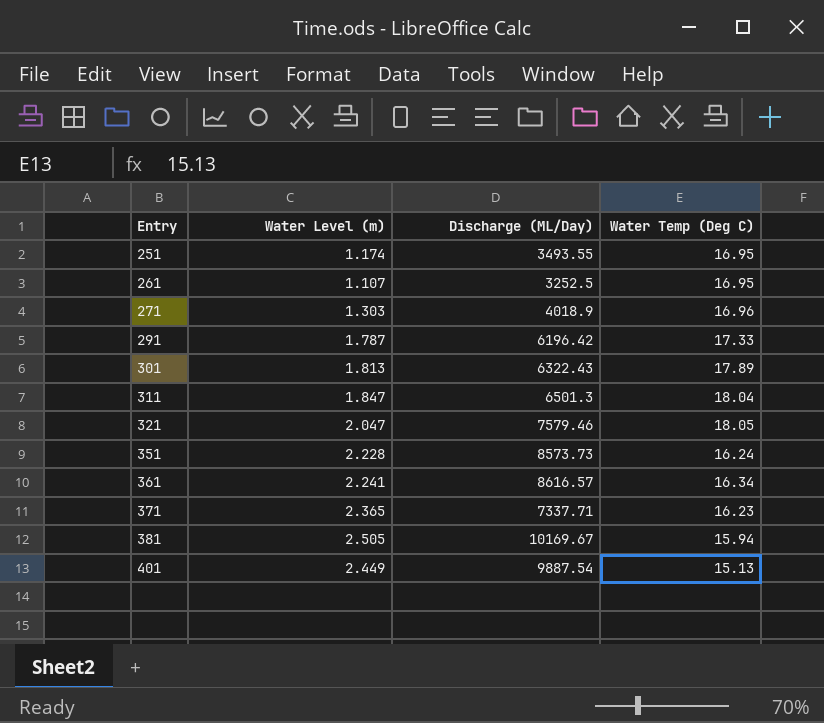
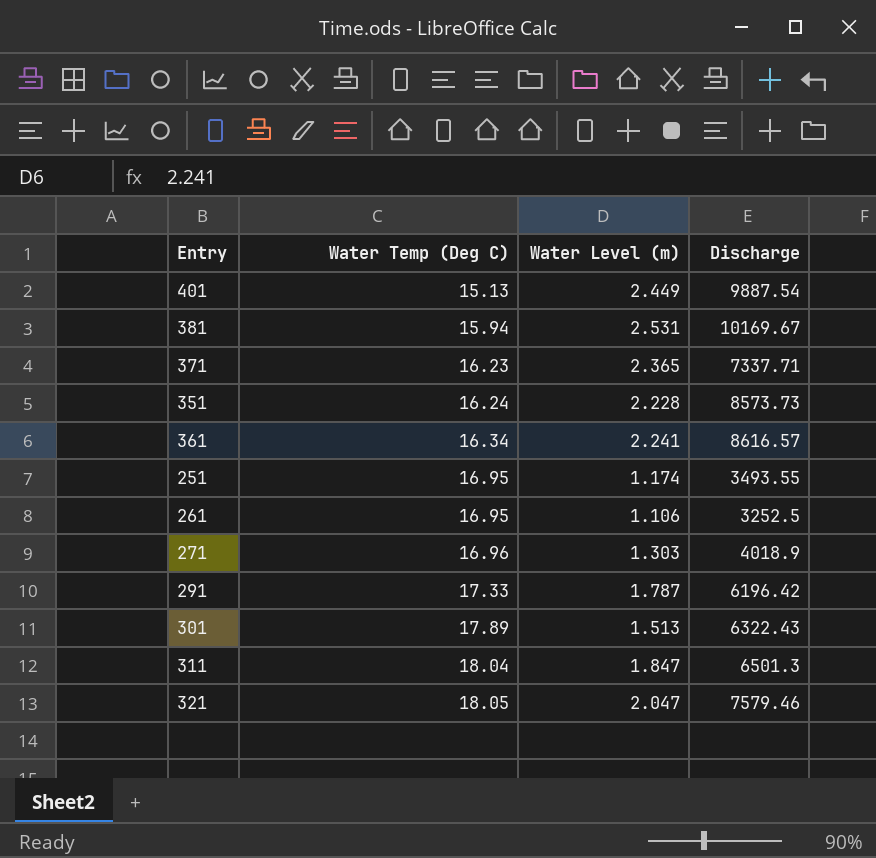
row order: Entry ascending -> Water Temp (Deg C) ascending
column Water Temp (Deg C) | position: 4 -> 2
column name: Discharge (ML/Day) -> Discharge
381 | Water Level (m): 2.505 -> 2.531
261 | Water Level (m): 1.107 -> 1.106
301 | Water Level (m): 1.813 -> 1.513

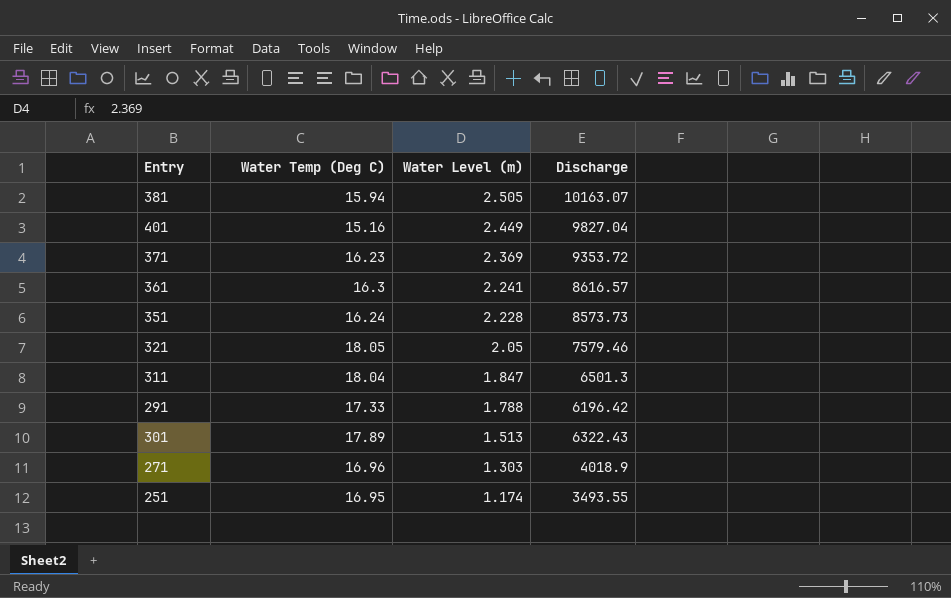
row order: Water Temp (Deg C) ascending -> Water Level (m) descending
row 261: 16.95 | 1.106 | 3252.5 -> none
381 | Water Level (m): 2.531 -> 2.505
381 | Discharge: 10169.67 -> 10163.07
401 | Water Temp (Deg C): 15.13 -> 15.16
401 | Discharge: 9887.54 -> 9827.04
371 | Water Level (m): 2.365 -> 2.369
371 | Discharge: 7337.71 -> 9353.72
361 | Water Temp (Deg C): 16.34 -> 16.3
321 | Water Level (m): 2.047 -> 2.05
291 | Water Level (m): 1.787 -> 1.788

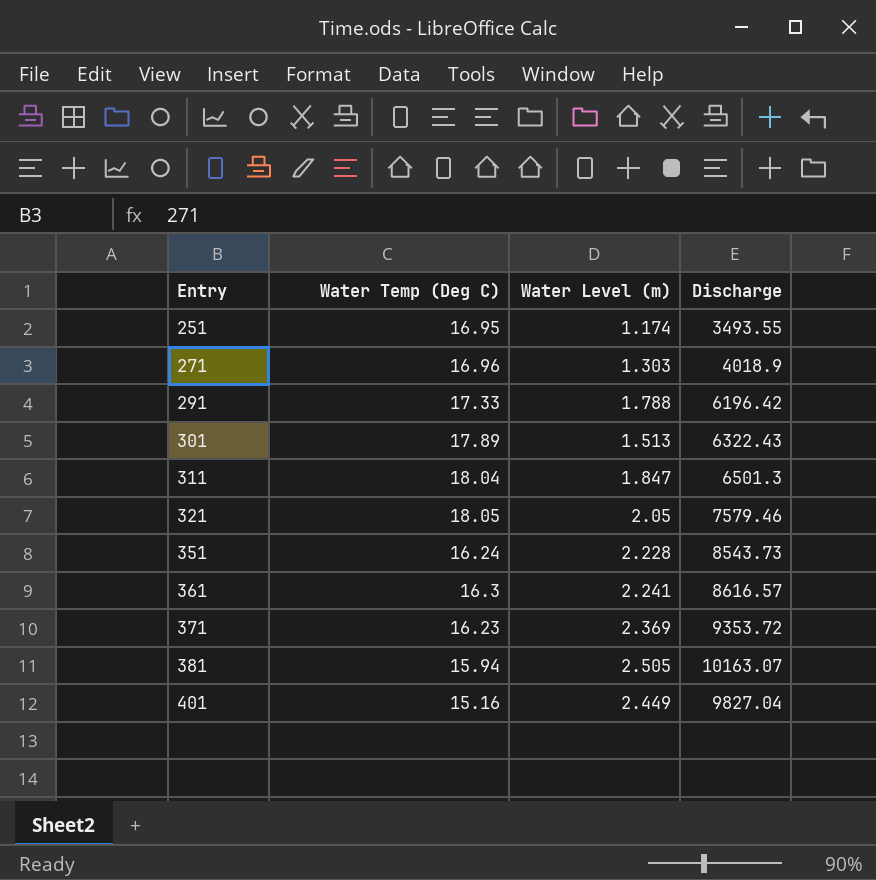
row order: Water Level (m) descending -> Entry ascending
351 | Discharge: 8573.73 -> 8543.73

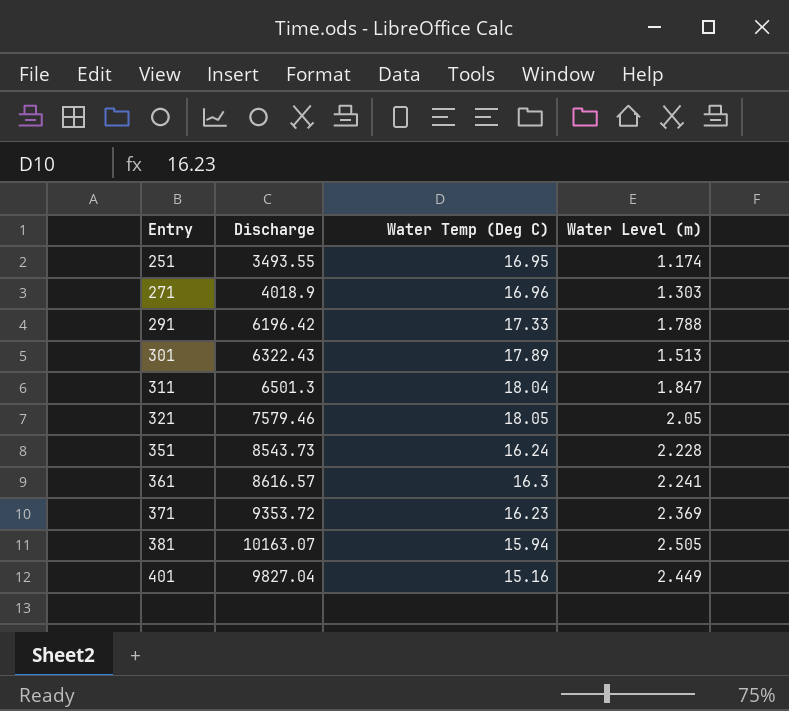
column Discharge | position: 4 -> 2

